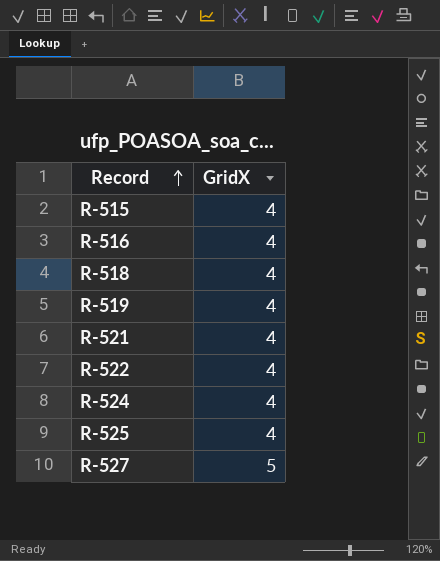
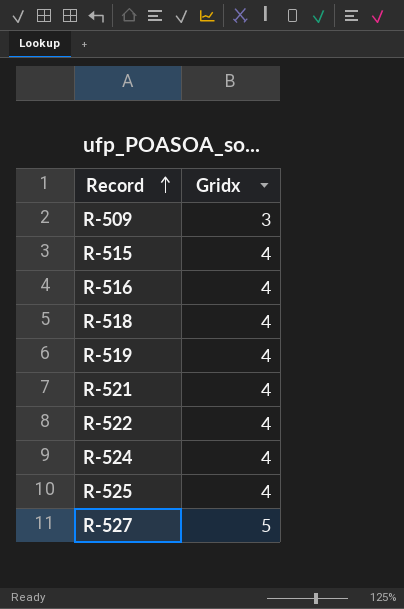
column name: GridX -> Gridx
row R-509: none -> 3

